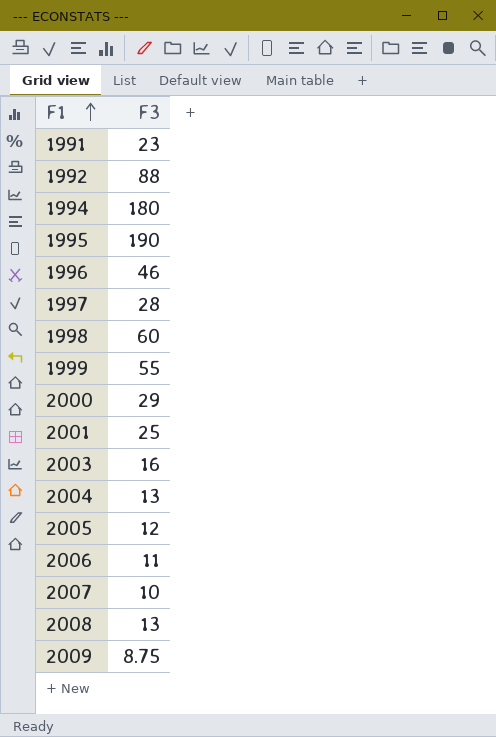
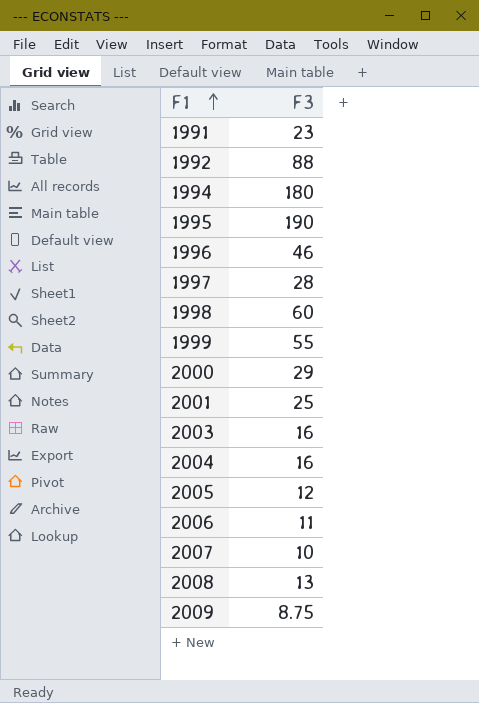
2004 | F3: 13 -> 16

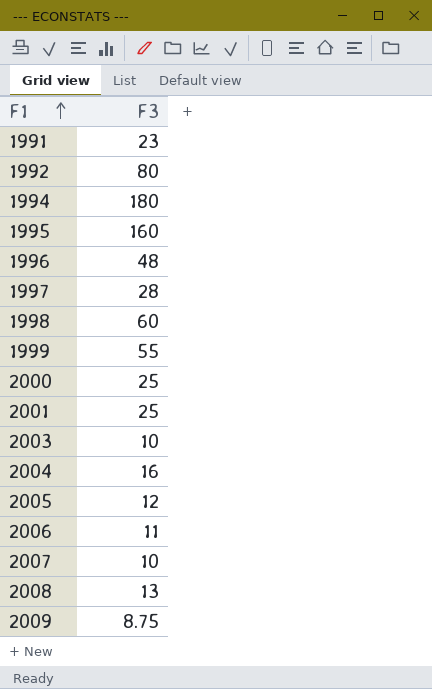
1992 | F3: 88 -> 80
1995 | F3: 190 -> 160
1996 | F3: 46 -> 48
2000 | F3: 29 -> 25
2003 | F3: 16 -> 10

